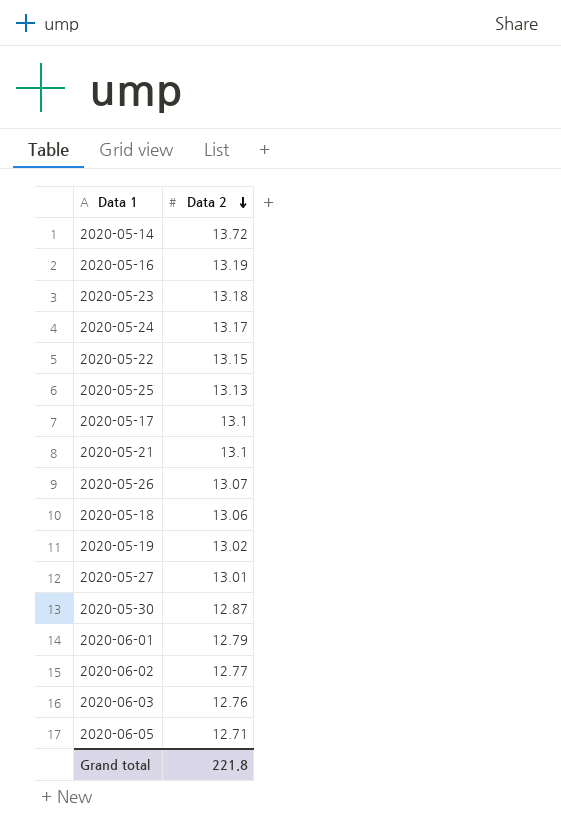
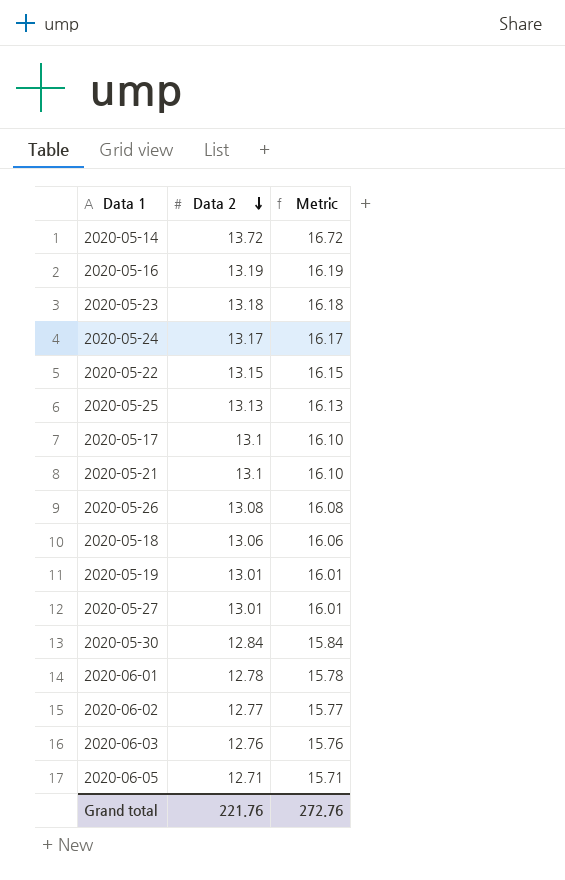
column Metric | formula: none -> [Data 2] + 3
2020-05-26 | Data 2: 13.07 -> 13.08
2020-05-19 | Data 2: 13.02 -> 13.01
2020-05-30 | Data 2: 12.87 -> 12.84
2020-06-01 | Data 2: 12.79 -> 12.78
Grand total | Data 2: 221.8 -> 221.76

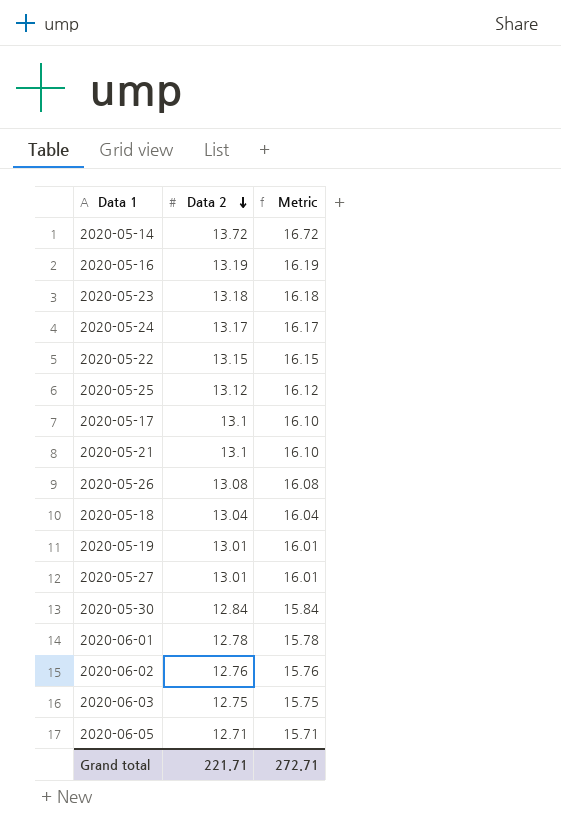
2020-05-25 | Data 2: 13.13 -> 13.12
2020-05-25 | Metric: 16.13 -> 16.12
2020-05-18 | Data 2: 13.06 -> 13.04
2020-05-18 | Metric: 16.06 -> 16.04
2020-06-02 | Data 2: 12.77 -> 12.76
2020-06-02 | Metric: 15.77 -> 15.76
2020-06-03 | Data 2: 12.76 -> 12.75
2020-06-03 | Metric: 15.76 -> 15.75
Grand total | Data 2: 221.76 -> 221.71
Grand total | Metric: 272.76 -> 272.71

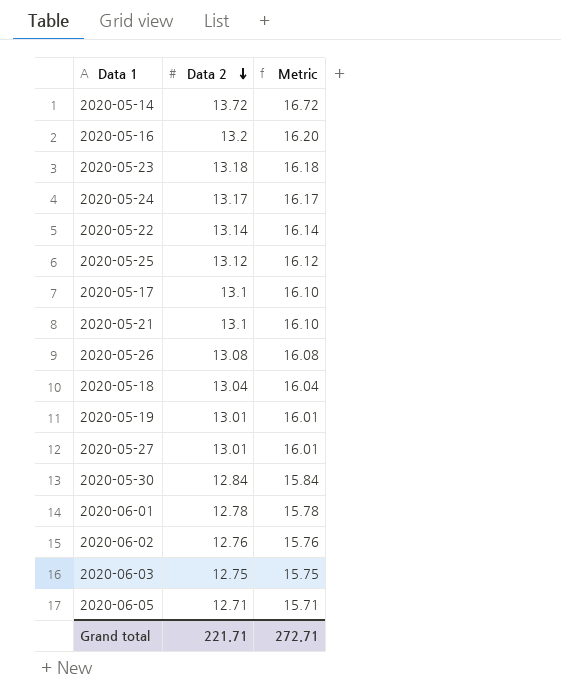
2020-05-16 | Data 2: 13.19 -> 13.2
2020-05-16 | Metric: 16.19 -> 16.20
2020-05-22 | Data 2: 13.15 -> 13.14
2020-05-22 | Metric: 16.15 -> 16.14

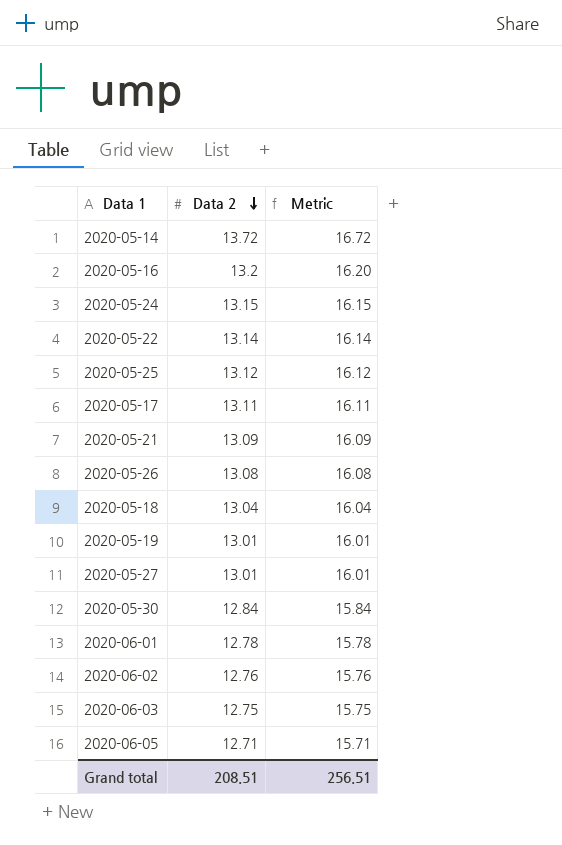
row 2020-05-23: 13.18 | 16.18 -> none
2020-05-24 | Data 2: 13.17 -> 13.15
2020-05-24 | Metric: 16.17 -> 16.15
2020-05-17 | Data 2: 13.1 -> 13.11
2020-05-17 | Metric: 16.10 -> 16.11
2020-05-21 | Data 2: 13.1 -> 13.09
2020-05-21 | Metric: 16.10 -> 16.09
Grand total | Data 2: 221.71 -> 208.51
Grand total | Metric: 272.71 -> 256.51

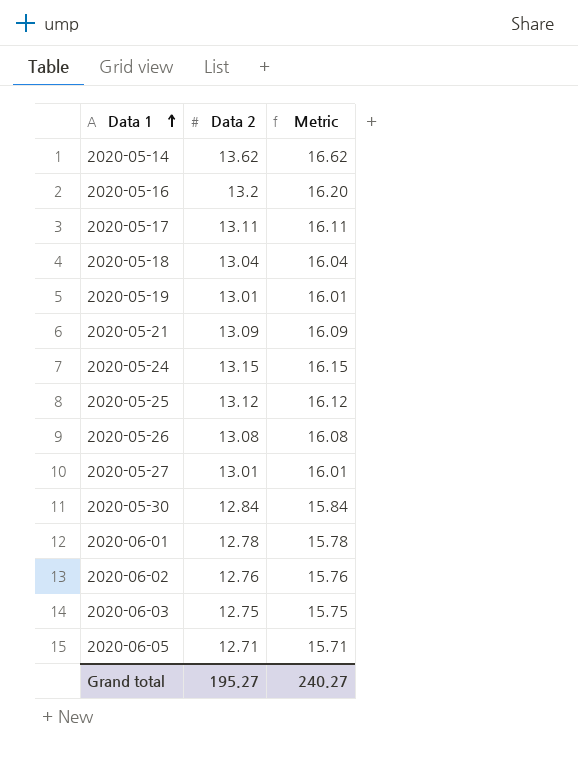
row order: Data 2 descending -> Data 1 ascending
row 2020-05-22: 13.14 | 16.14 -> none
2020-05-14 | Data 2: 13.72 -> 13.62
2020-05-14 | Metric: 16.72 -> 16.62
Grand total | Data 2: 208.51 -> 195.27
Grand total | Metric: 256.51 -> 240.27

